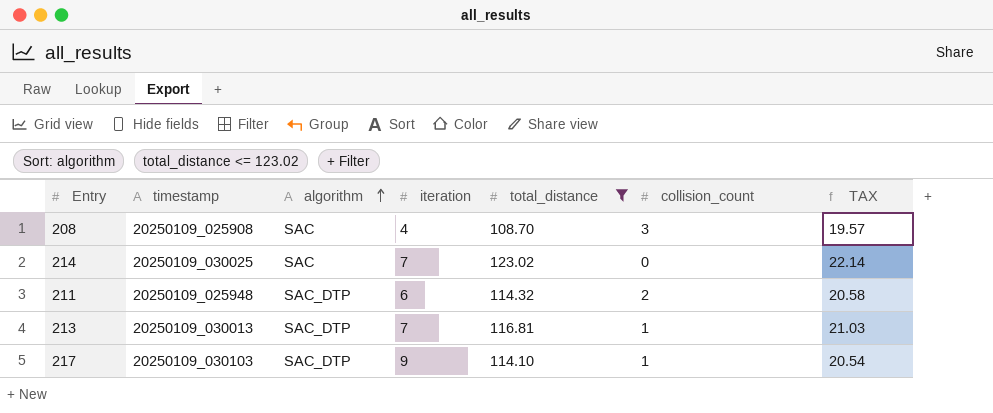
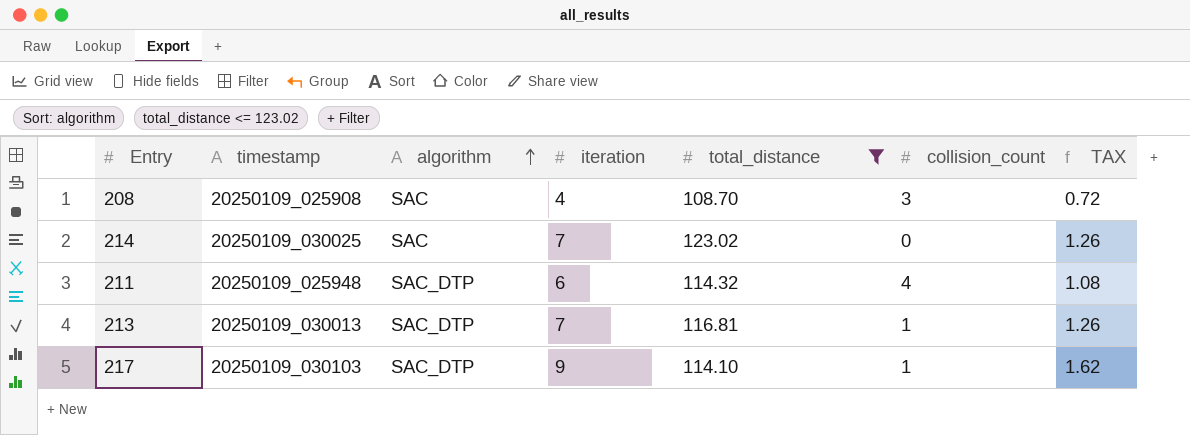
column TAX | formula: [total_distance] * 0.18 -> [iteration] * 0.18
211 | collision_count: 2 -> 4

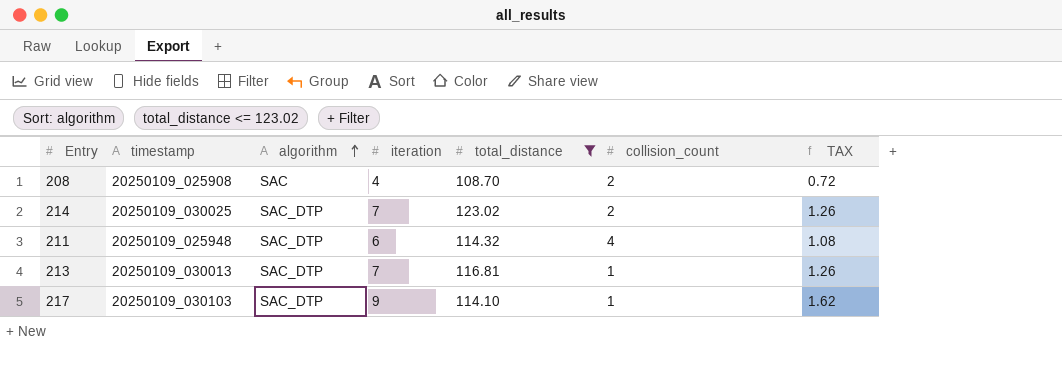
208 | collision_count: 3 -> 2
214 | algorithm: SAC -> SAC_DTP
214 | collision_count: 0 -> 2

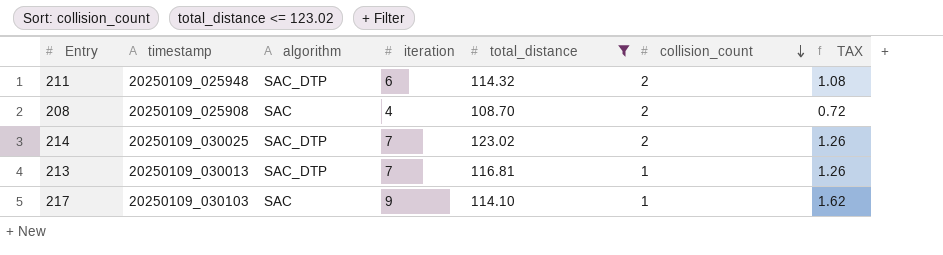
row order: algorithm ascending -> collision_count descending
211 | collision_count: 4 -> 2
217 | algorithm: SAC_DTP -> SAC

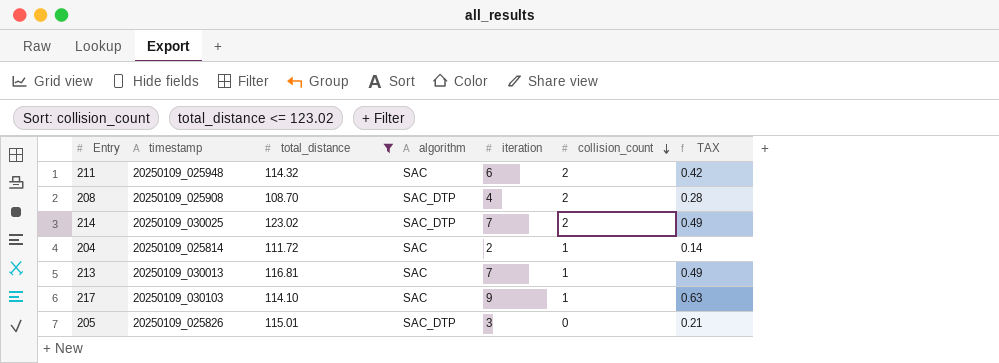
column total_distance | position: 5 -> 3
column TAX | formula: [iteration] * 0.18 -> [iteration] * 0.07
211 | algorithm: SAC_DTP -> SAC
208 | algorithm: SAC -> SAC_DTP
row 204: none -> 20250109_025814 | 111.72 | SAC | 2 | 1 | 0.14
213 | algorithm: SAC_DTP -> SAC
row 205: none -> 20250109_025826 | 115.01 | SAC_DTP | 3 | 0 | 0.21

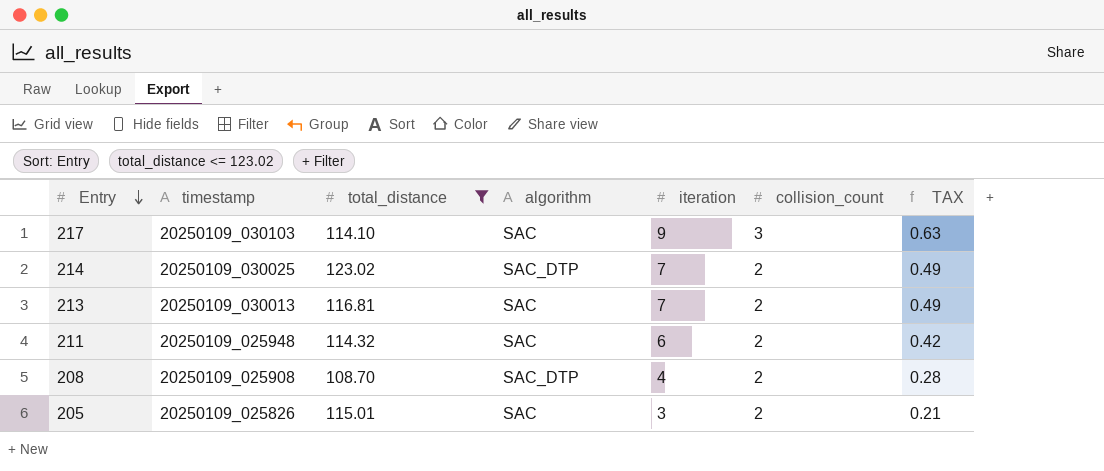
row order: collision_count descending -> Entry descending
row 204: 20250109_025814 | 111.72 | SAC | 2 | 1 | 0.14 -> none
217 | collision_count: 1 -> 3
213 | collision_count: 1 -> 2
205 | algorithm: SAC_DTP -> SAC
205 | collision_count: 0 -> 2

